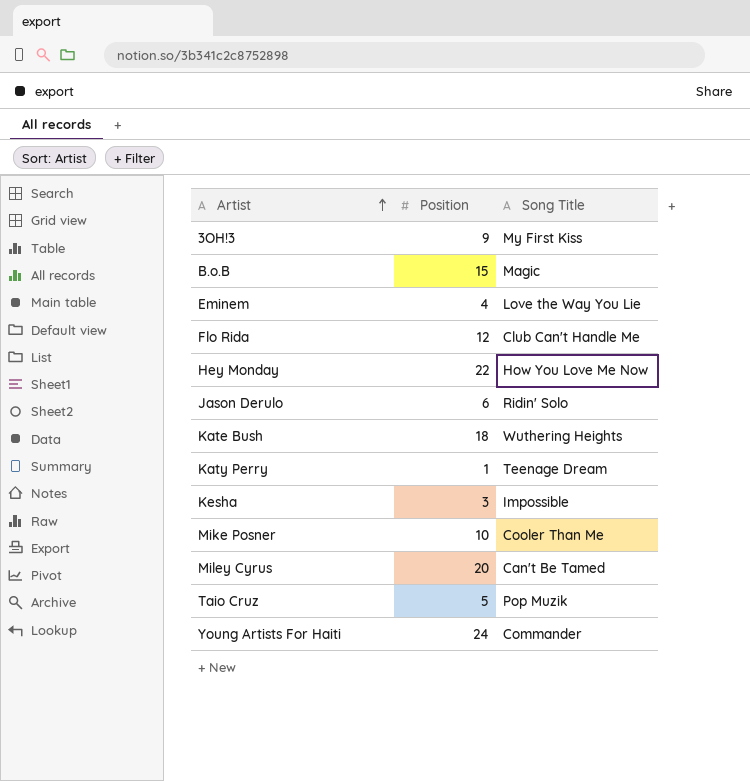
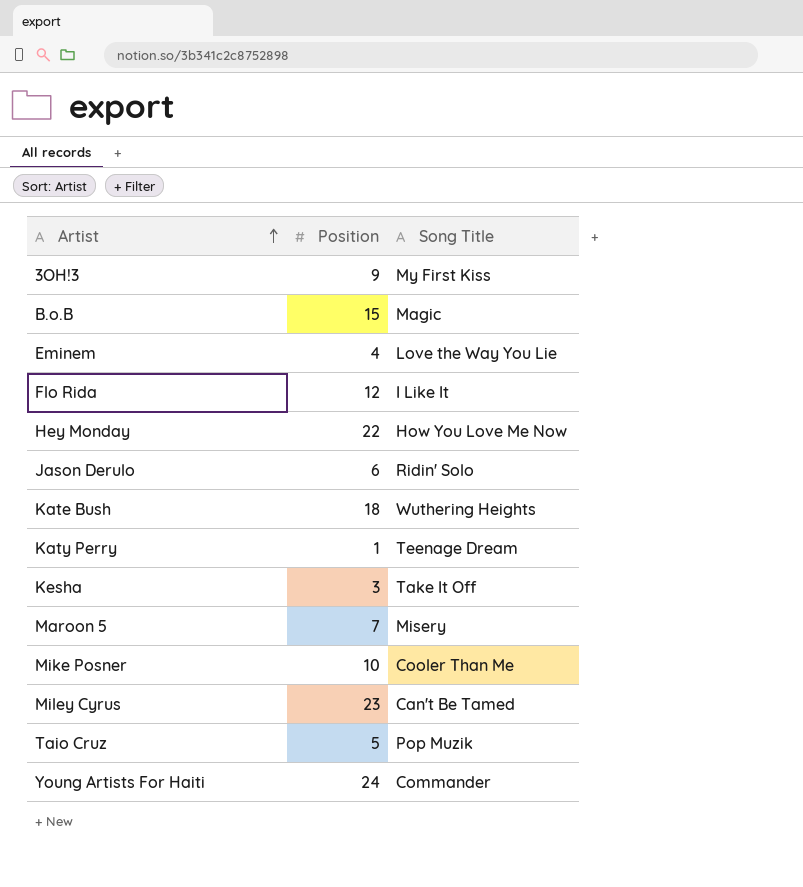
Flo Rida | Song Title: Club Can't Handle Me -> I Like It
Kesha | Song Title: Impossible -> Take It Off
row Maroon 5: none -> 7 | Misery
Miley Cyrus | Position: 20 -> 23

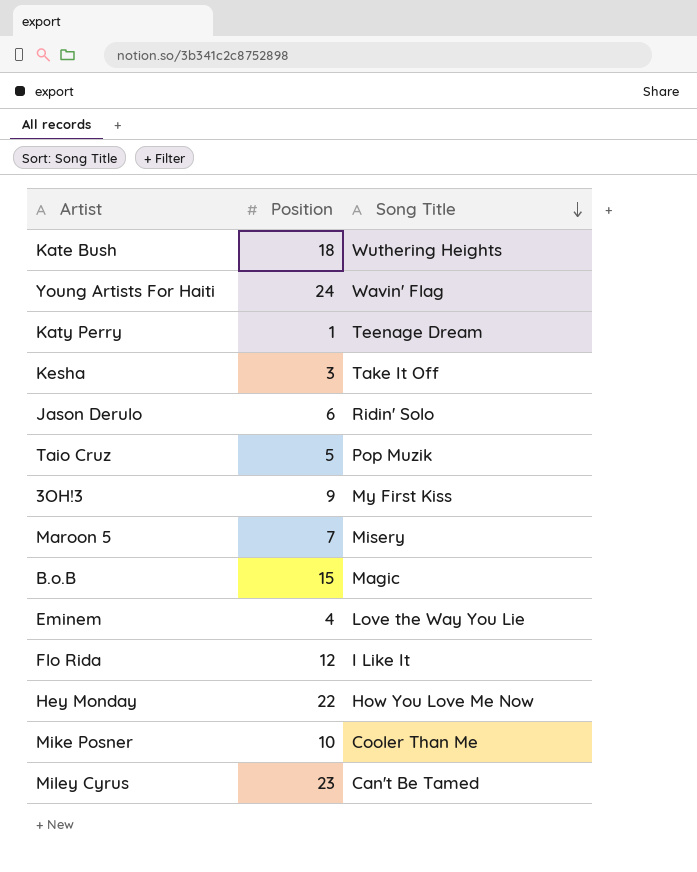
row order: Artist ascending -> Song Title descending
Young Artists For Haiti | Song Title: Commander -> Wavin' Flag

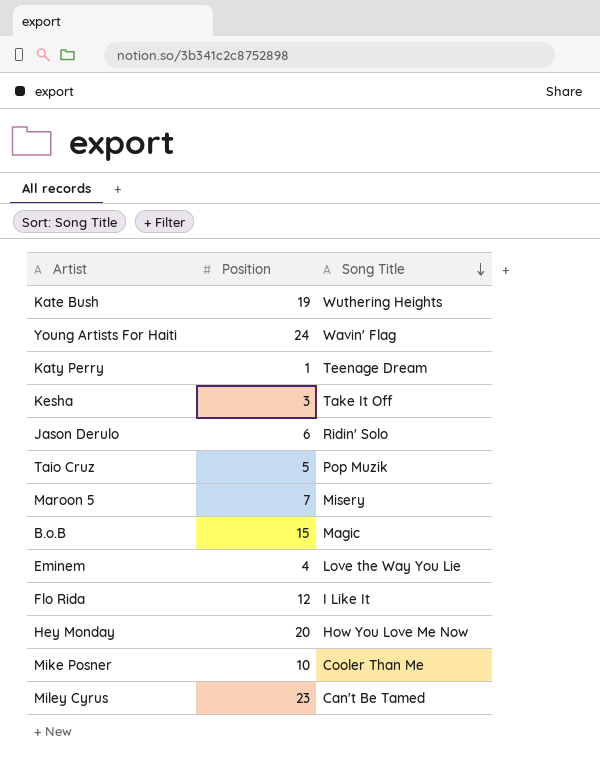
row 3OH!3: 9 | My First Kiss -> none
Kate Bush | Position: 18 -> 19
Hey Monday | Position: 22 -> 20

